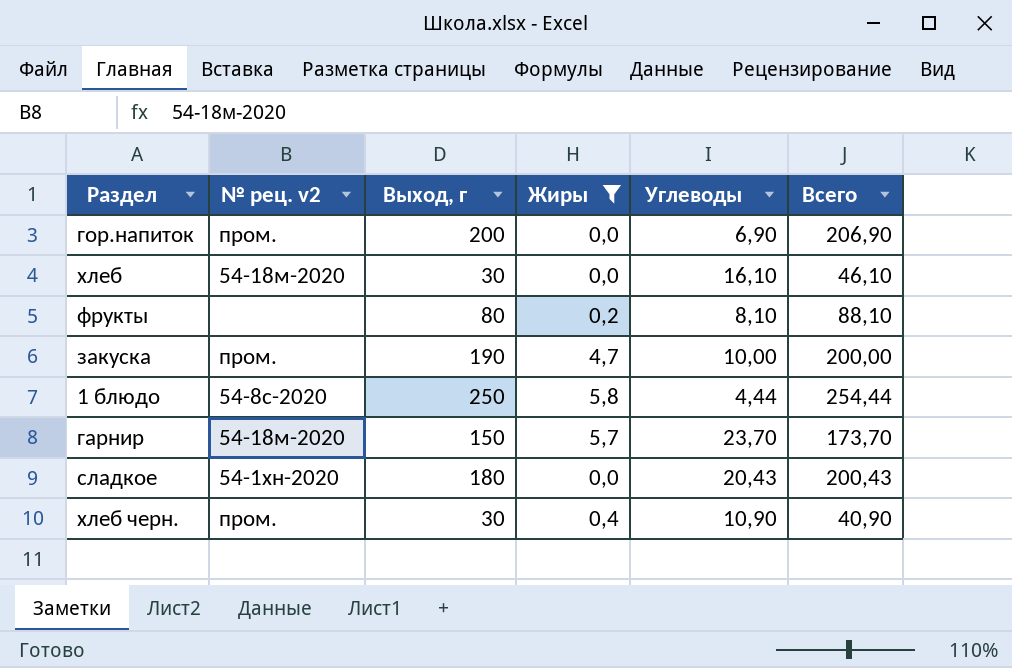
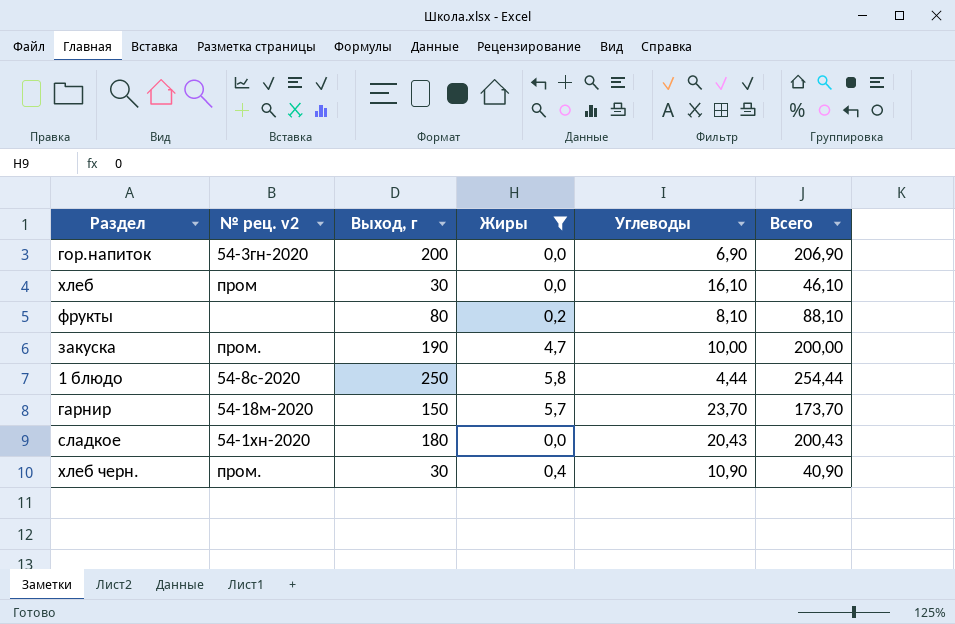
гор.напиток | № рец. v2: пром. -> 54-3гн-2020
хлеб | № рец. v2: 54-18м-2020 -> пром

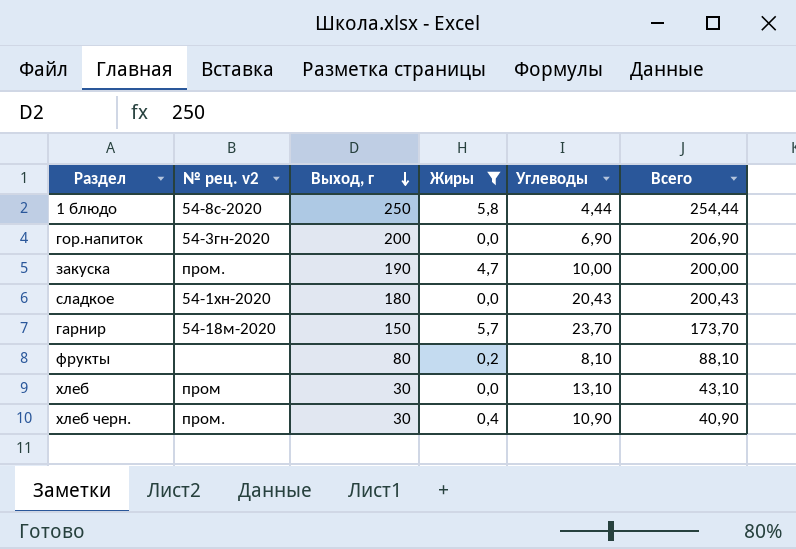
row order: none -> Выход, г descending
хлеб | Углеводы: 16,10 -> 13,10
хлеб | Всего: 46,10 -> 43,10

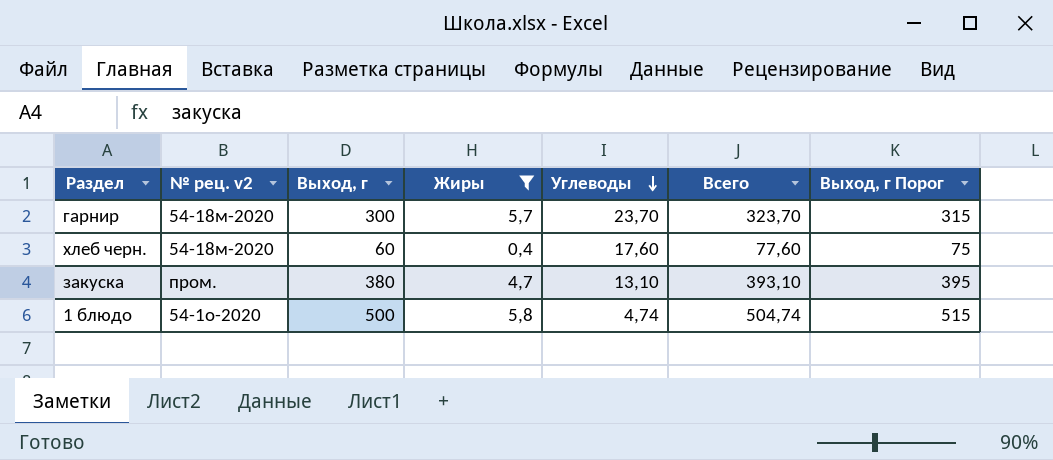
row order: Выход, г descending -> Углеводы descending
column Выход, г Порог | formula: none -> [Выход, г] + 15
row гор.напиток: 54-3гн-2020 | 200 | 0,0 | 6,90 | 206,90 -> none
row сладкое: 54-1хн-2020 | 180 | 0,0 | 20,43 | 200,43 -> none
row фрукты: none | 80 | 0,2 | 8,10 | 88,10 -> none
row хлеб: пром | 30 | 0,0 | 13,10 | 43,10 -> none
гарнир | Выход, г: 150 -> 300
гарнир | Всего: 173,70 -> 323,70
хлеб черн. | № рец. v2: пром. -> 54-18м-2020
хлеб черн. | Выход, г: 30 -> 60
хлеб черн. | Углеводы: 10,90 -> 17,60
хлеб черн. | Всего: 40,90 -> 77,60
закуска | Выход, г: 190 -> 380
закуска | Углеводы: 10,00 -> 13,10
закуска | Всего: 200,00 -> 393,10
1 блюдо | № рец. v2: 54-8с-2020 -> 54-1о-2020
1 блюдо | Выход, г: 250 -> 500
1 блюдо | Углеводы: 4,44 -> 4,74
1 блюдо | Всего: 254,44 -> 504,74

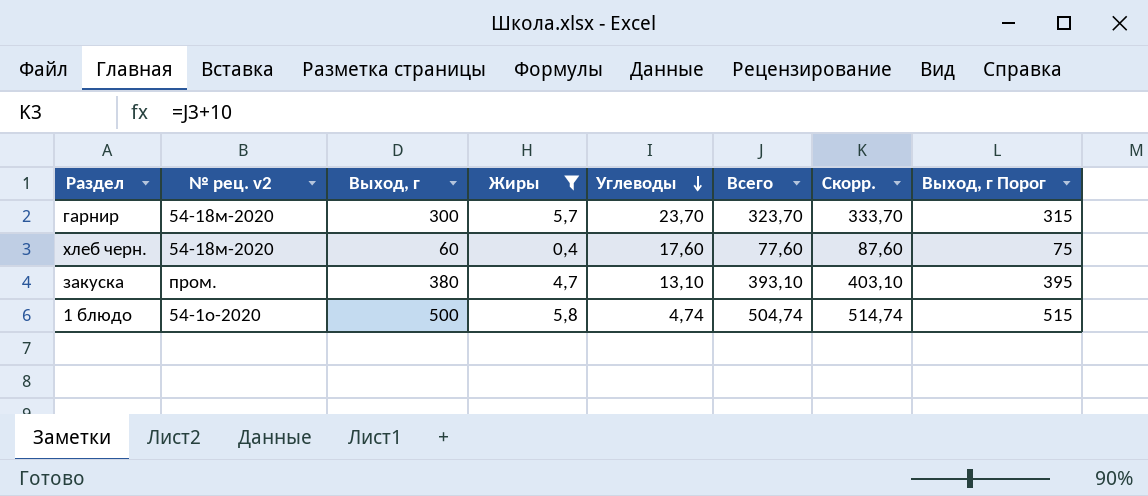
column Скорр. | formula: none -> [Всего] + 10

